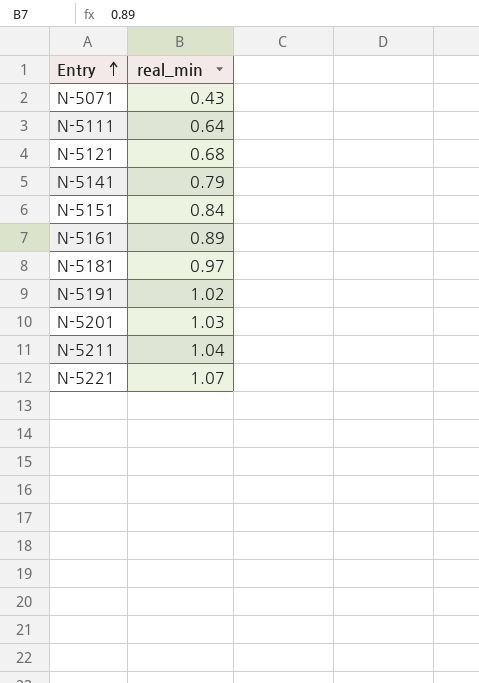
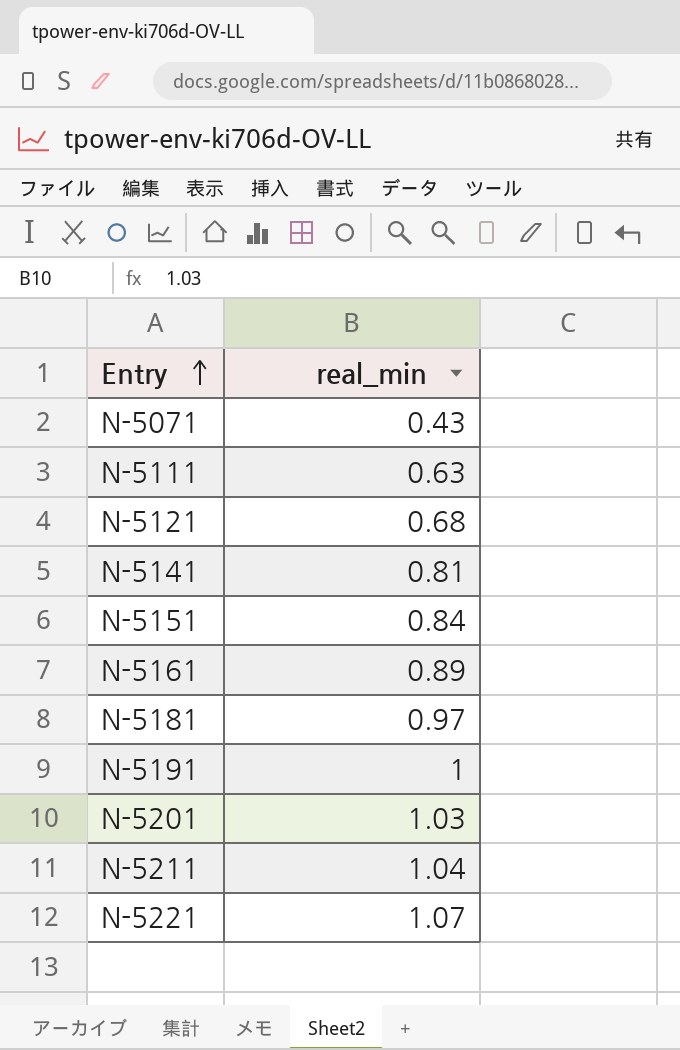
N-5111 | real_min: 0.64 -> 0.63
N-5141 | real_min: 0.79 -> 0.81
N-5191 | real_min: 1.02 -> 1

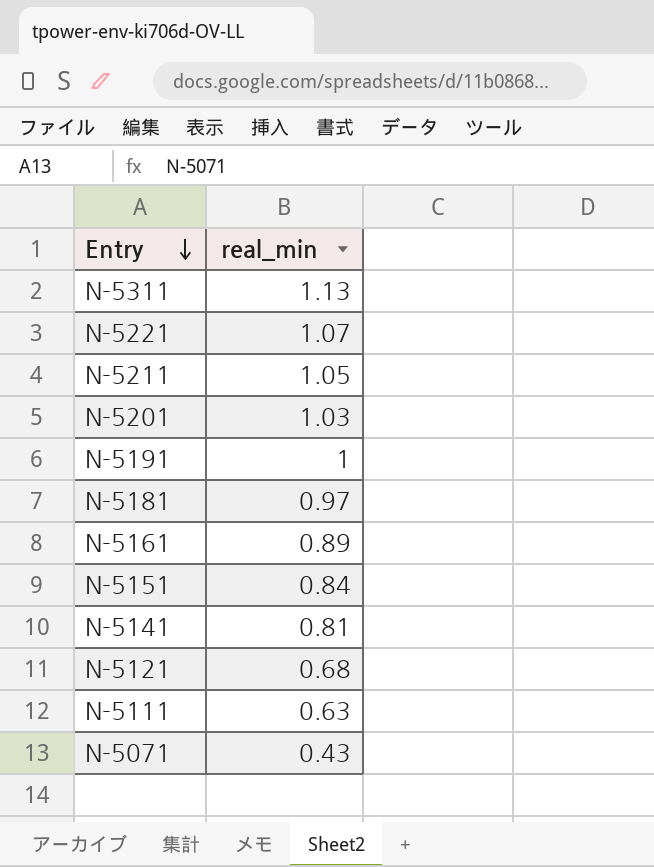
row order: Entry ascending -> Entry descending
row N-5311: none -> 1.13
N-5211 | real_min: 1.04 -> 1.05

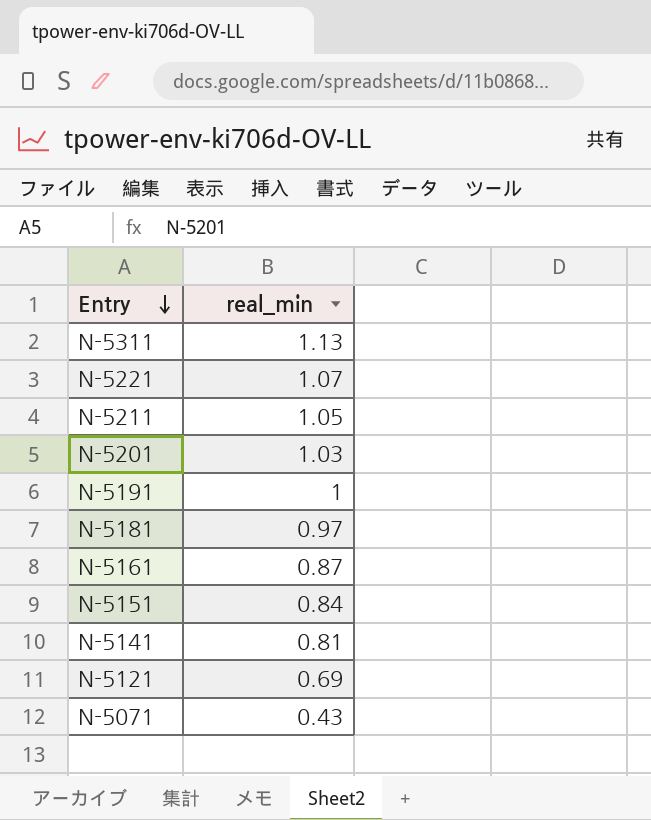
row N-5111: 0.63 -> none
N-5161 | real_min: 0.89 -> 0.87
N-5121 | real_min: 0.68 -> 0.69

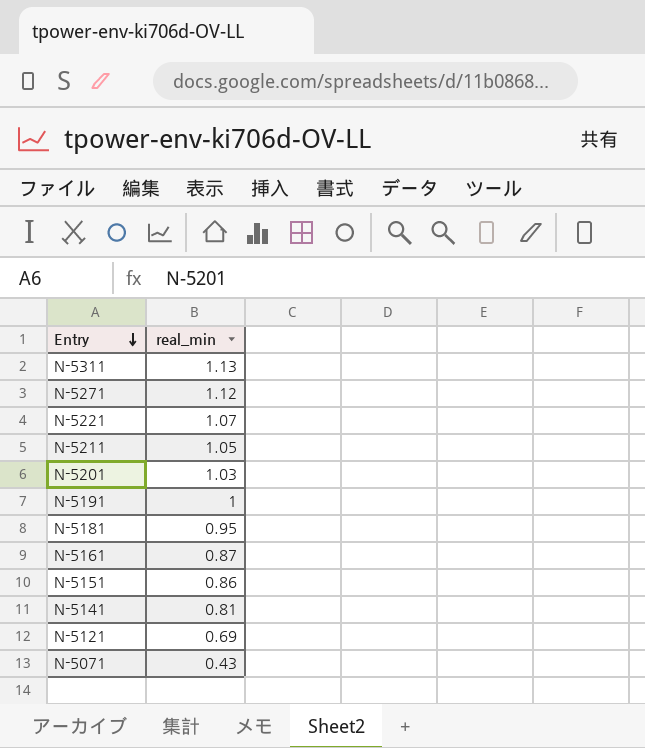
row N-5271: none -> 1.12
N-5181 | real_min: 0.97 -> 0.95
N-5151 | real_min: 0.84 -> 0.86

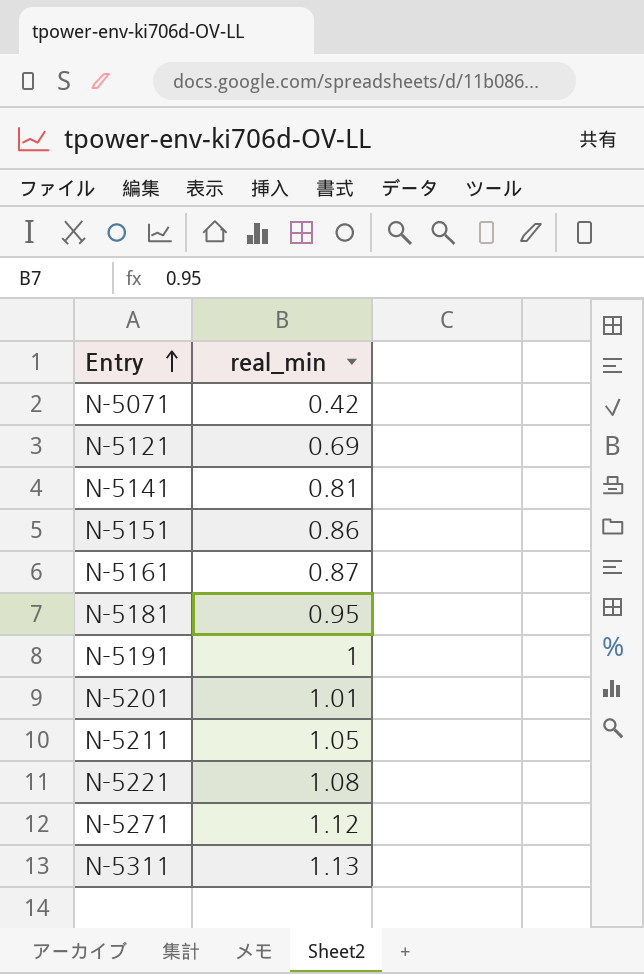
row order: Entry descending -> Entry ascending
N-5071 | real_min: 0.43 -> 0.42
N-5201 | real_min: 1.03 -> 1.01
N-5221 | real_min: 1.07 -> 1.08

